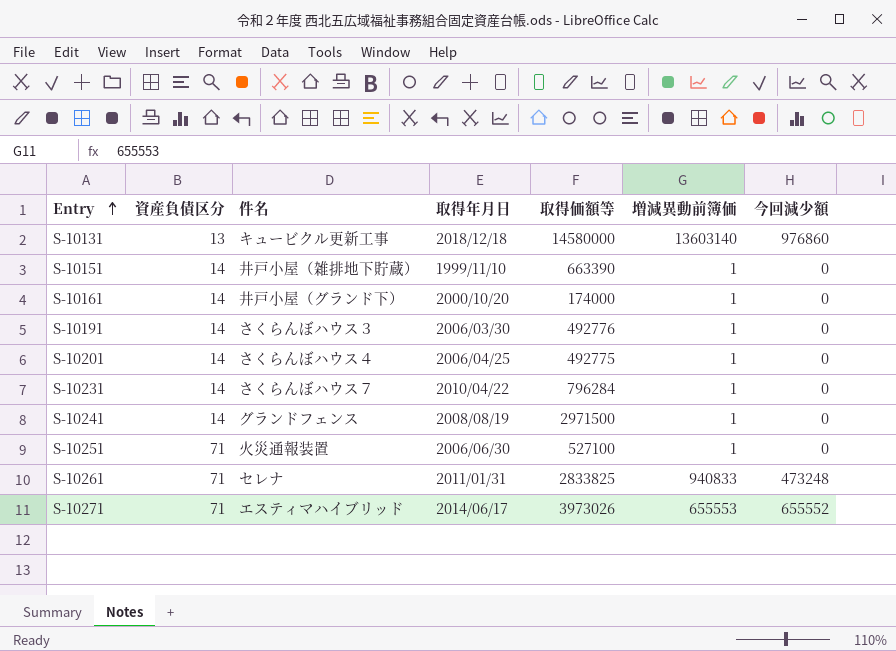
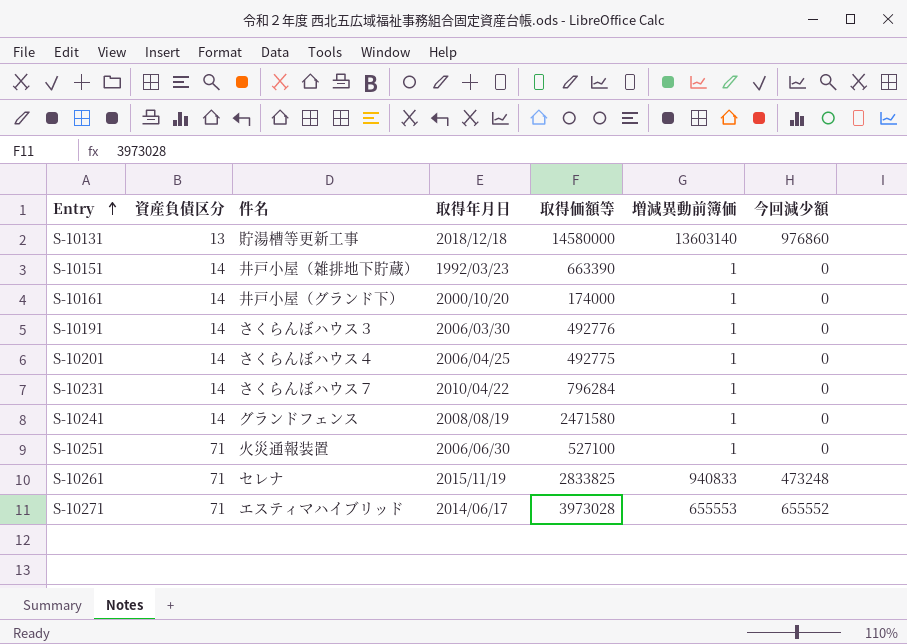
S-10131 | 件名: キュービクル更新工事 -> 貯湯槽等更新工事
S-10151 | 取得年月日: 1999/11/10 -> 1992/03/23
S-10241 | 取得価額等: 2971500 -> 2471580
S-10261 | 取得年月日: 2011/01/31 -> 2015/11/19
S-10271 | 取得価額等: 3973026 -> 3973028

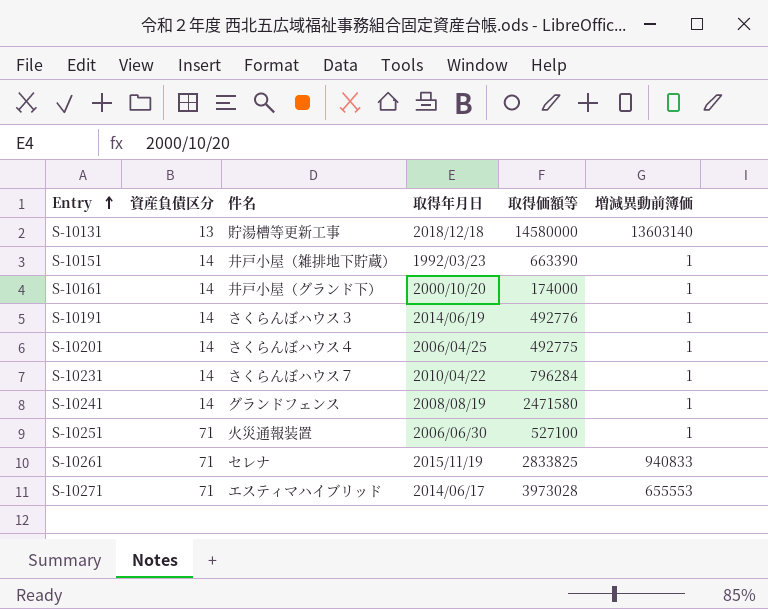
column 今回減少額 | position: 7 -> none
S-10191 | 取得年月日: 2006/03/30 -> 2014/06/19

